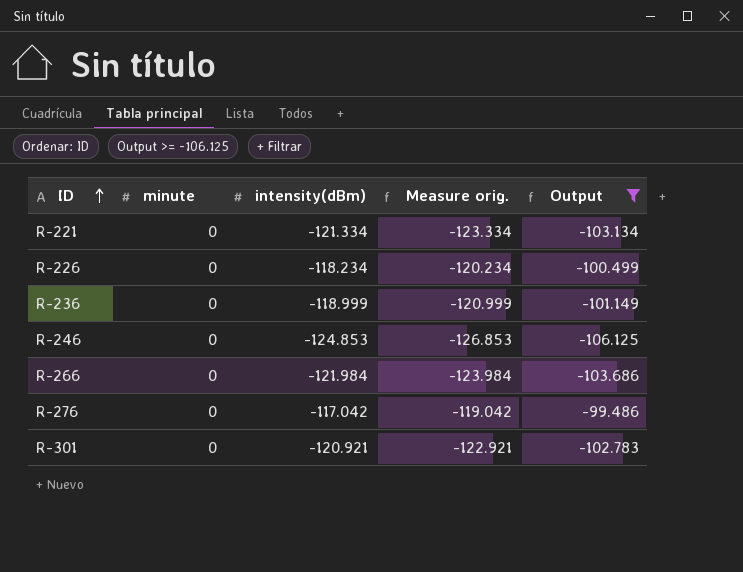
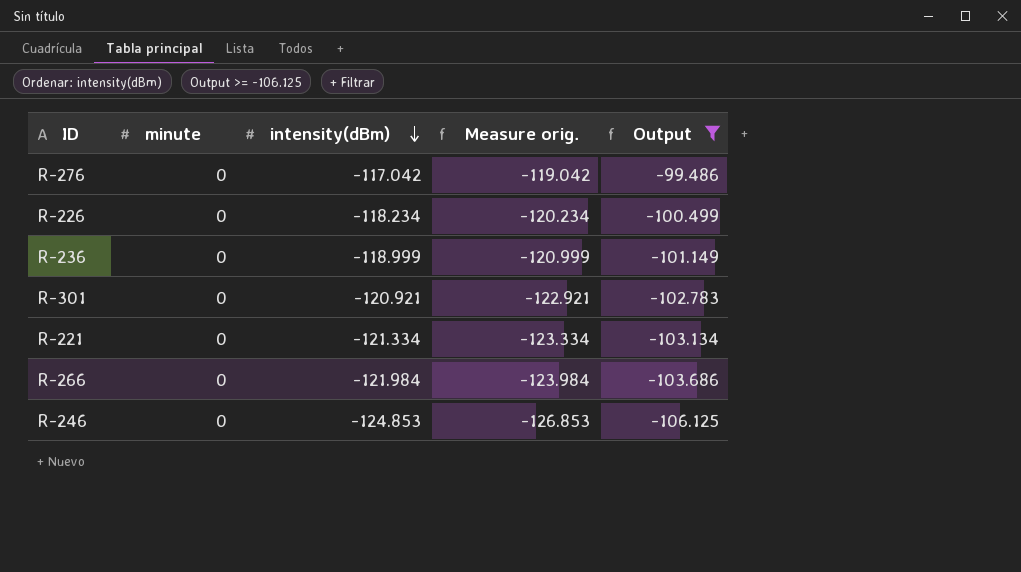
row order: ID ascending -> intensity(dBm) descending

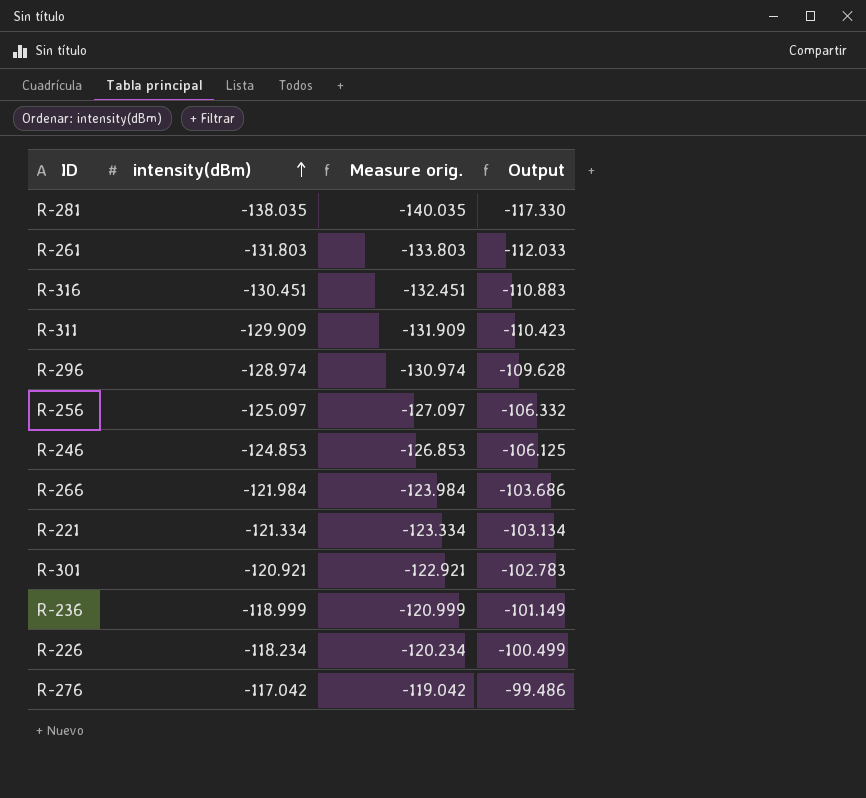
filter: Output >= -106.125 -> none
row order: intensity(dBm) descending -> intensity(dBm) ascending
column minute | position: 2 -> none

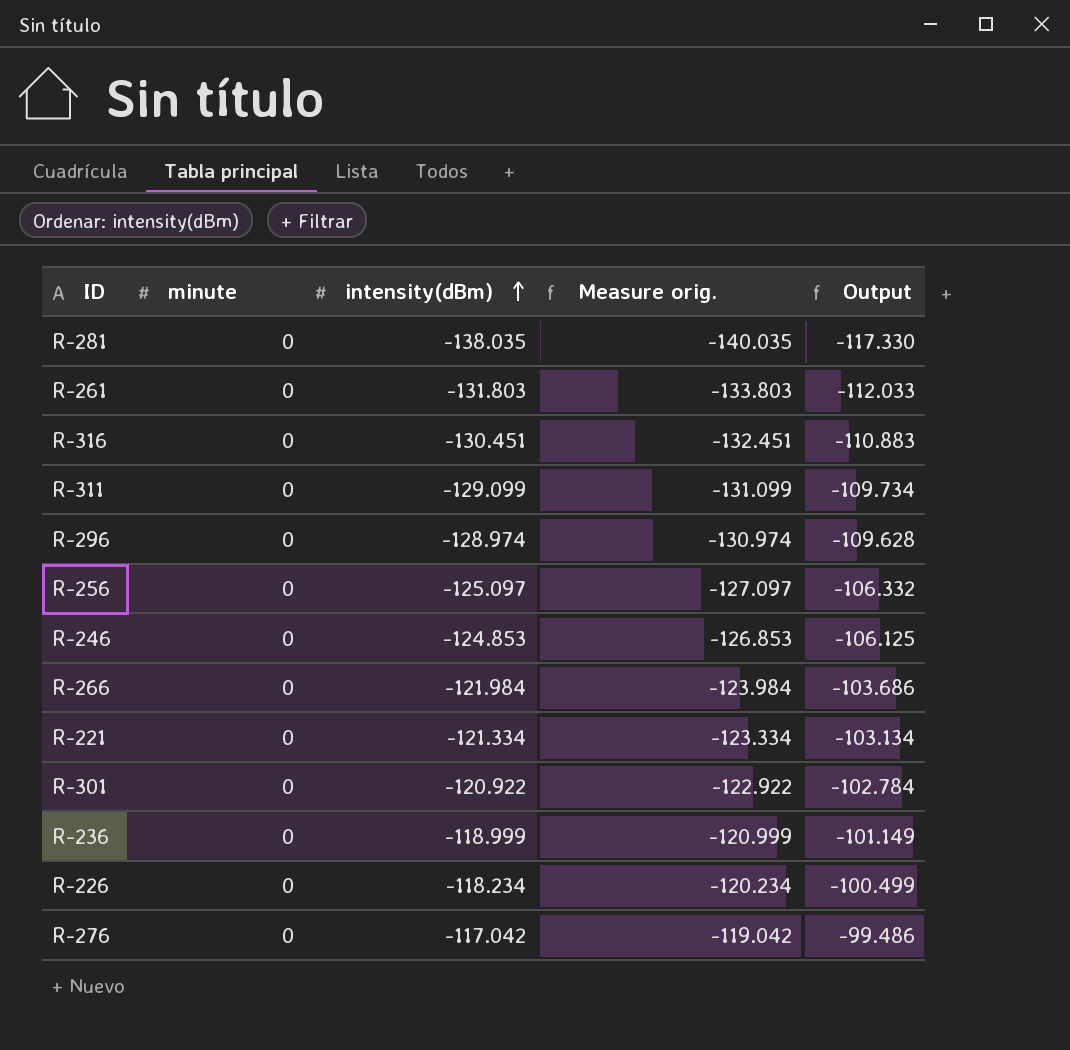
column minute | position: none -> 2
R-311 | intensity(dBm): -129.909 -> -129.099
R-311 | Measure orig.: -131.909 -> -131.099
R-311 | Output: -110.423 -> -109.734
R-301 | intensity(dBm): -120.921 -> -120.922
R-301 | Measure orig.: -122.921 -> -122.922
R-301 | Output: -102.783 -> -102.784

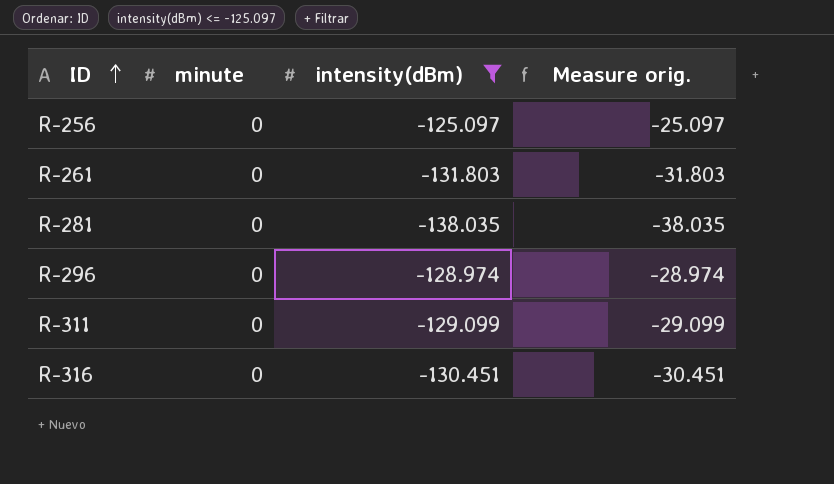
filter: none -> intensity(dBm) <= -125.097
row order: intensity(dBm) ascending -> ID ascending
column Output | formula: [intensity(dBm)] * 0.85 -> none
column Measure orig. | formula: [intensity(dBm)] - 2 -> [intensity(dBm)] + 100

